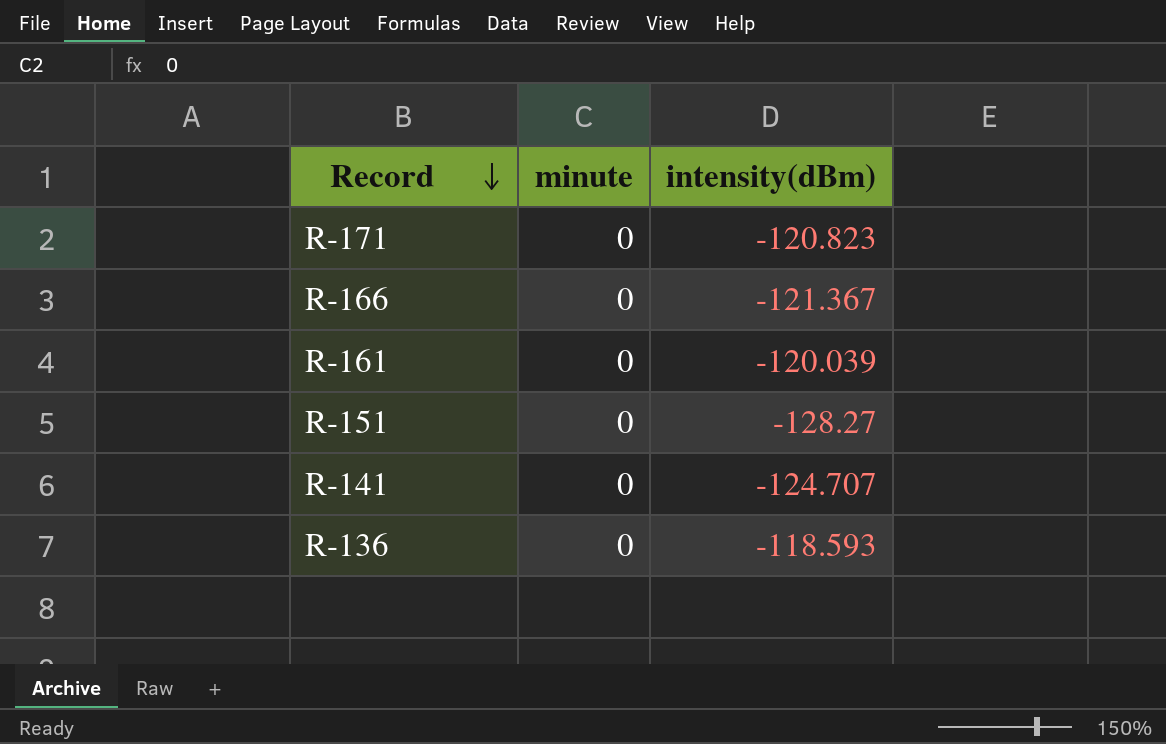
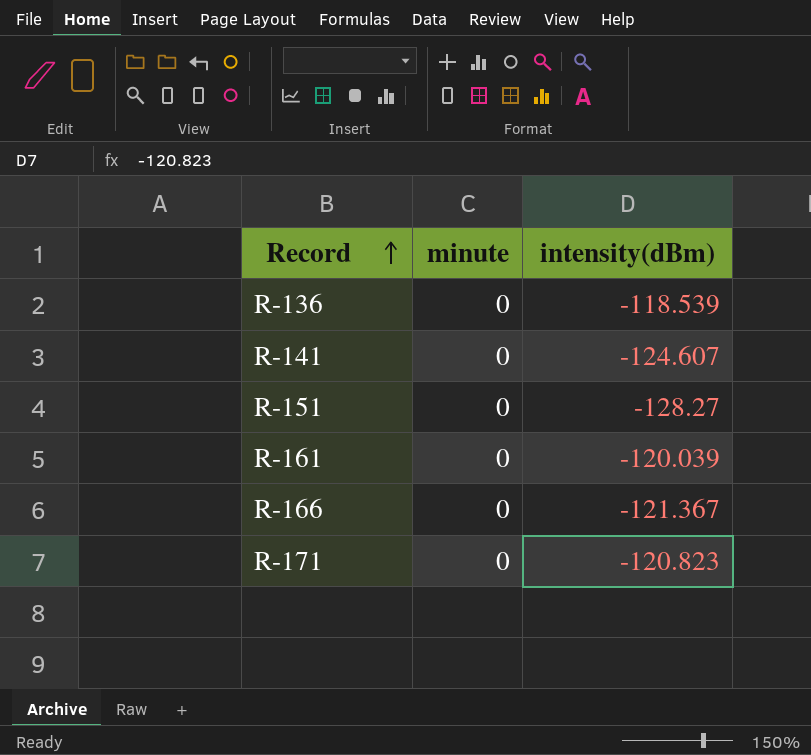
row order: Record descending -> Record ascending
R-136 | intensity(dBm): -118.593 -> -118.539
R-141 | intensity(dBm): -124.707 -> -124.607

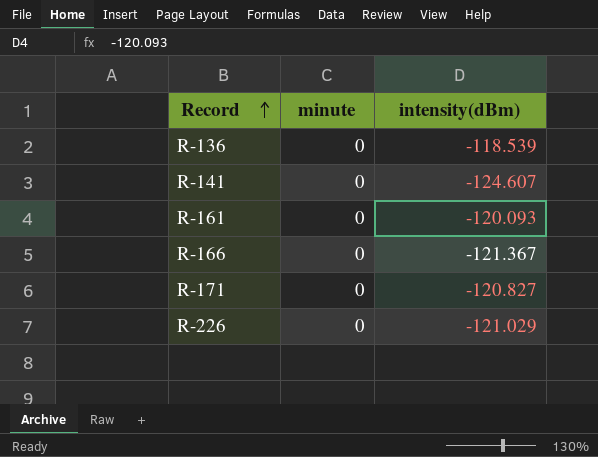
row R-151: 0 | -128.27 -> none
R-161 | intensity(dBm): -120.039 -> -120.093
R-171 | intensity(dBm): -120.823 -> -120.827
row R-226: none -> 0 | -121.029

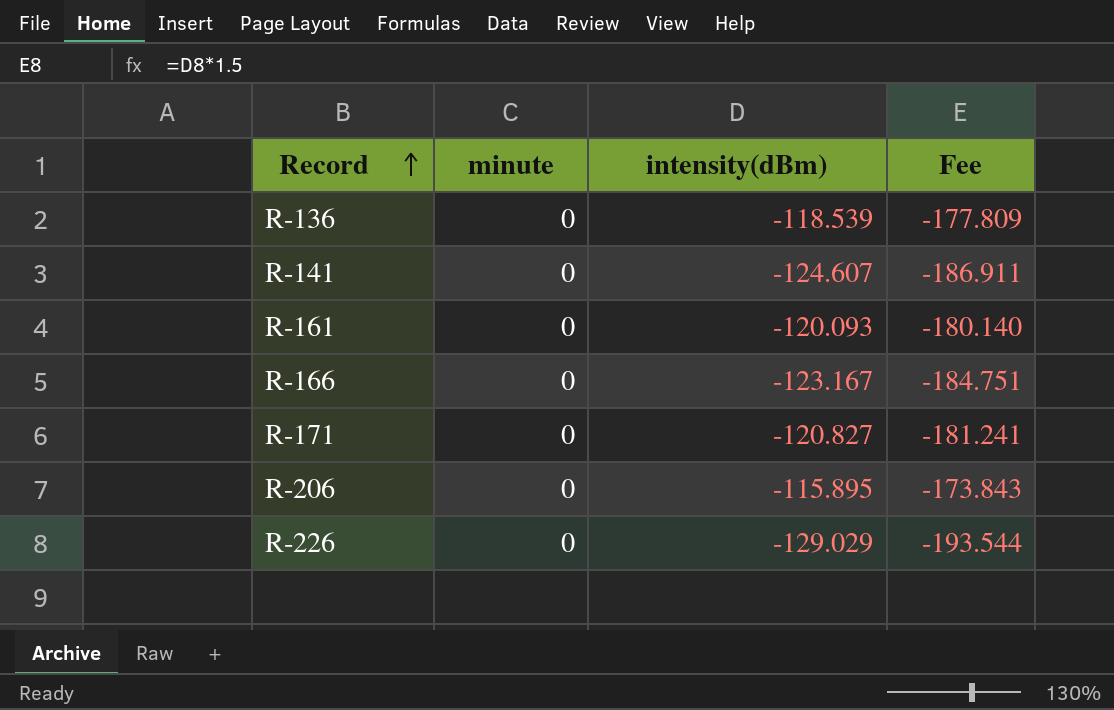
column Fee | formula: none -> [intensity(dBm)] * 1.5
R-166 | intensity(dBm): -121.367 -> -123.167
row R-206: none -> 0 | -115.895 | -173.843
R-226 | intensity(dBm): -121.029 -> -129.029

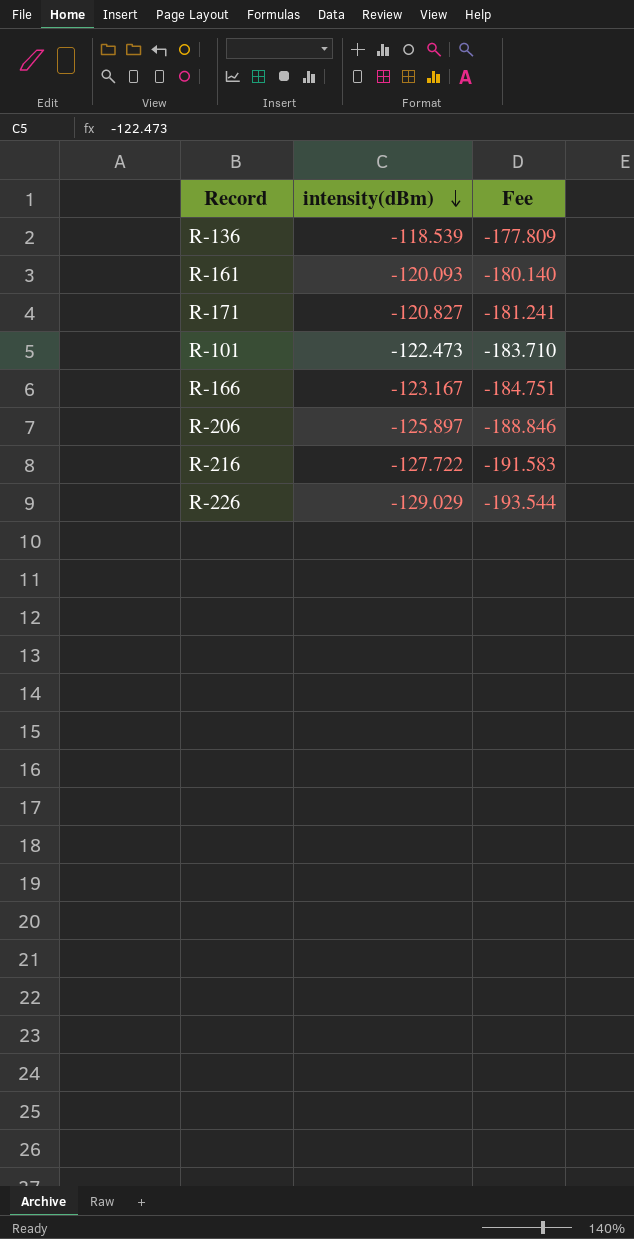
row order: Record ascending -> intensity(dBm) descending
column minute | position: 2 -> none
row R-141: 0 | -124.607 | -186.911 -> none
row R-101: none -> -122.473 | -183.710
R-206 | intensity(dBm): -115.895 -> -125.897
R-206 | Fee: -173.843 -> -188.846
row R-216: none -> -127.722 | -191.583

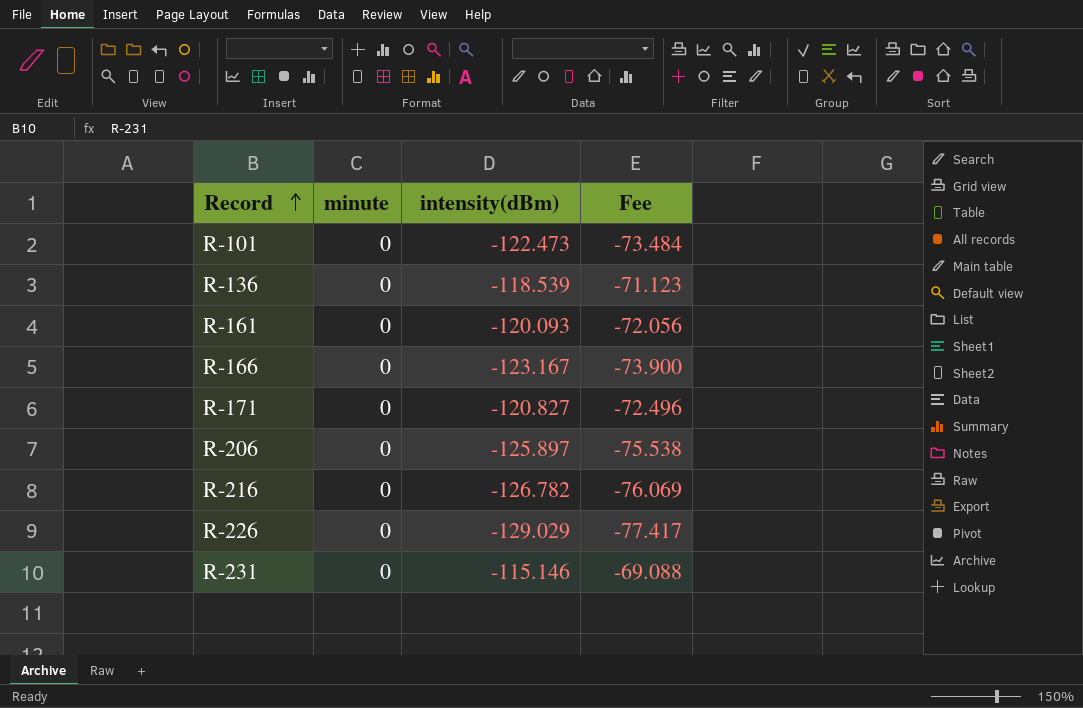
row order: intensity(dBm) descending -> Record ascending
column minute | position: none -> 2
column Fee | formula: [intensity(dBm)] * 1.5 -> [intensity(dBm)] * 0.6
R-216 | intensity(dBm): -127.722 -> -126.782
row R-231: none -> 0 | -115.146 | -69.088

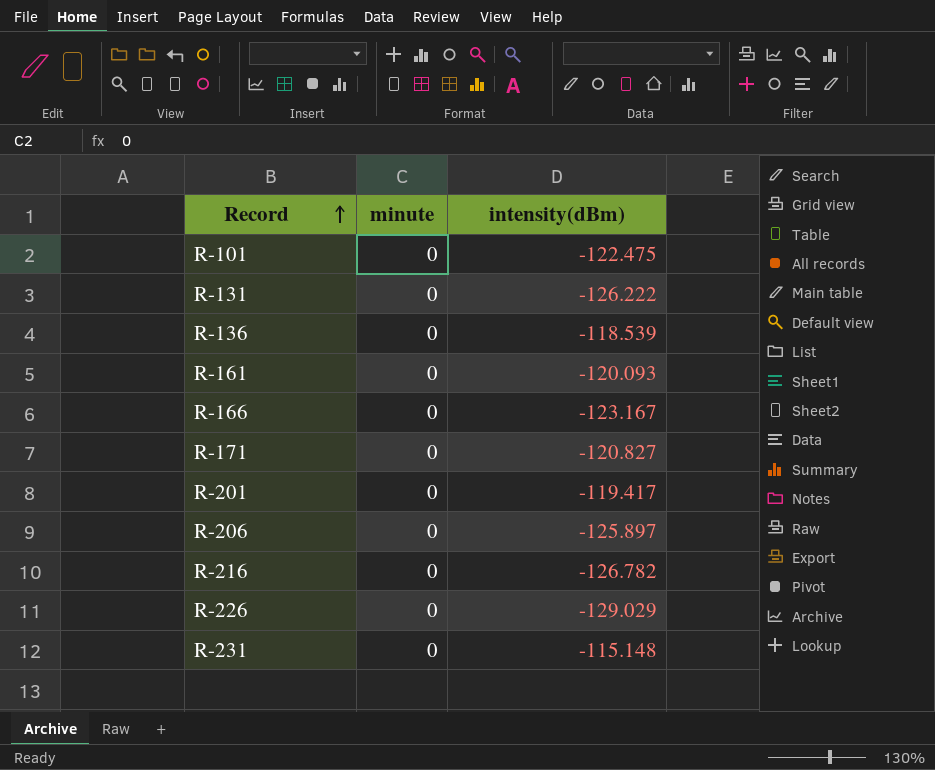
column Fee | formula: [intensity(dBm)] * 0.6 -> none
R-101 | intensity(dBm): -122.473 -> -122.475
row R-131: none -> 0 | -126.222
row R-201: none -> 0 | -119.417
R-231 | intensity(dBm): -115.146 -> -115.148

